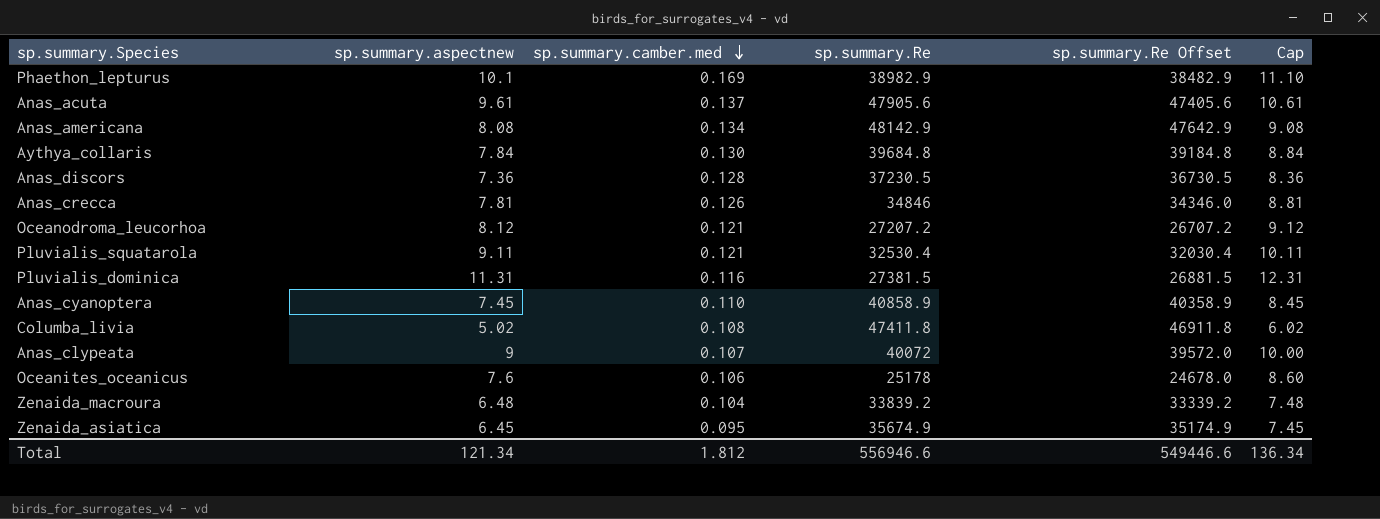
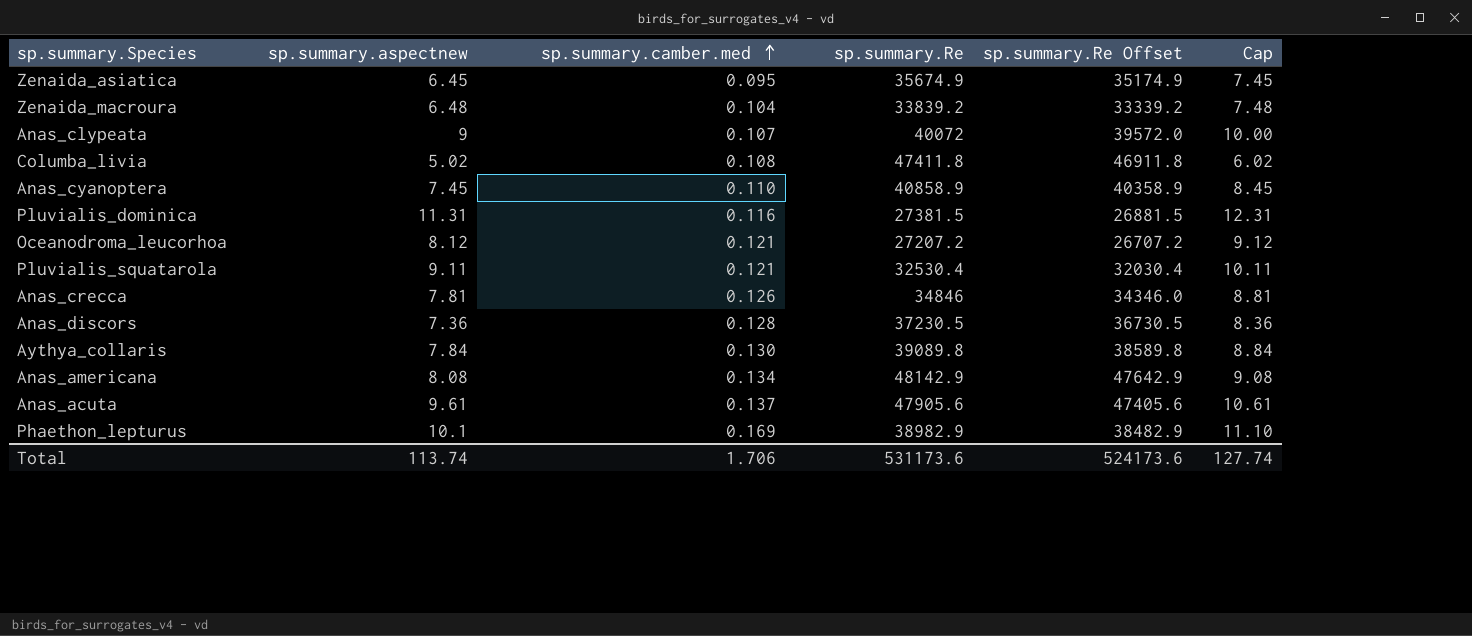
row order: sp.summary.camber.med descending -> sp.summary.camber.med ascending
row Oceanites_oceanicus: 7.6 | 0.106 | 25178 | 24678.0 | 8.60 -> none
Aythya_collaris | sp.summary.Re: 39684.8 -> 39089.8
Aythya_collaris | sp.summary.Re Offset: 39184.8 -> 38589.8
Total | sp.summary.aspectnew: 121.34 -> 113.74
Total | sp.summary.camber.med: 1.812 -> 1.706
Total | sp.summary.Re: 556946.6 -> 531173.6
Total | sp.summary.Re Offset: 549446.6 -> 524173.6
Total | Cap: 136.34 -> 127.74

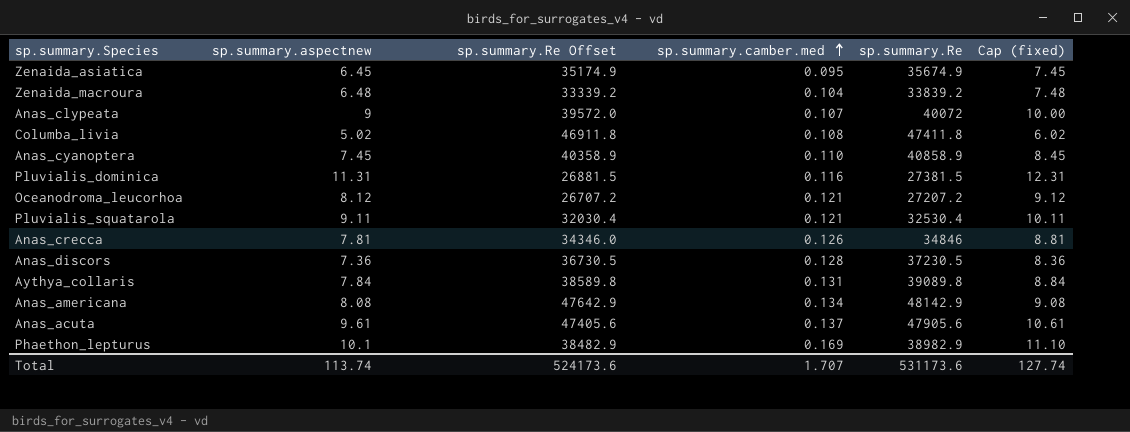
column sp.summary.Re Offset | position: 5 -> 3
column name: Cap -> Cap (fixed)
Aythya_collaris | sp.summary.camber.med: 0.130 -> 0.131
Total | sp.summary.camber.med: 1.706 -> 1.707

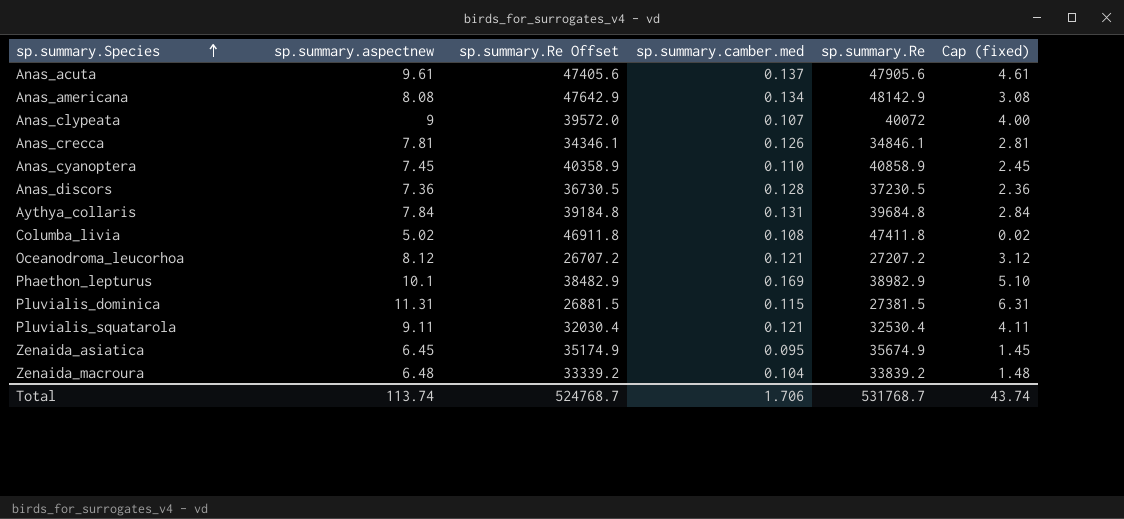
row order: sp.summary.camber.med ascending -> sp.summary.Species ascending
column Cap (fixed) | formula: [sp.summary.aspectnew] + 1 -> [sp.summary.aspectnew] - 5
Anas_crecca | sp.summary.Re Offset: 34346.0 -> 34346.1
Anas_crecca | sp.summary.Re: 34846 -> 34846.1
Aythya_collaris | sp.summary.Re Offset: 38589.8 -> 39184.8
Aythya_collaris | sp.summary.Re: 39089.8 -> 39684.8
Pluvialis_dominica | sp.summary.camber.med: 0.116 -> 0.115
Total | sp.summary.Re Offset: 524173.6 -> 524768.7
Total | sp.summary.camber.med: 1.707 -> 1.706
Total | sp.summary.Re: 531173.6 -> 531768.7
Total | Cap (fixed): 127.74 -> 43.74

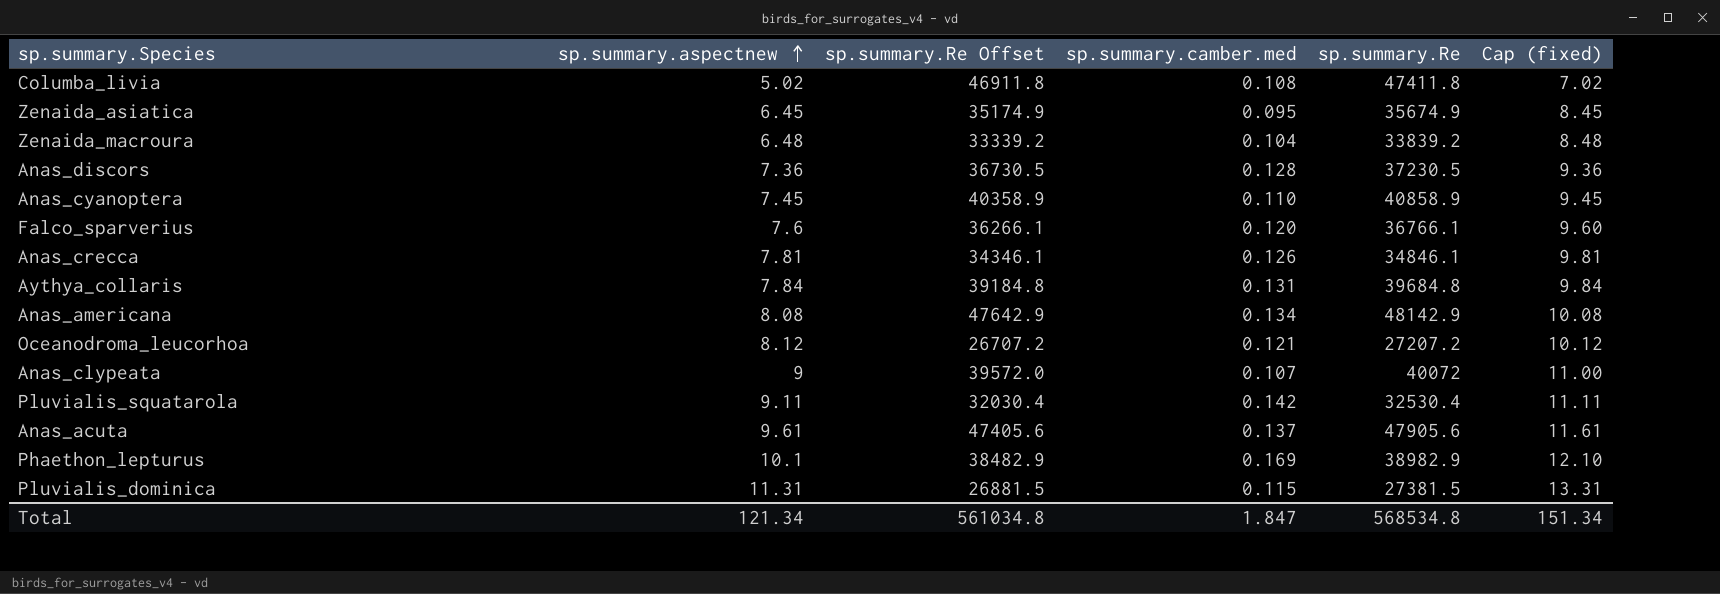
row order: sp.summary.Species ascending -> sp.summary.aspectnew ascending
column Cap (fixed) | formula: [sp.summary.aspectnew] - 5 -> [sp.summary.aspectnew] + 2
row Falco_sparverius: none -> 7.6 | 36266.1 | 0.120 | 36766.1 | 9.60
Pluvialis_squatarola | sp.summary.camber.med: 0.121 -> 0.142
Total | sp.summary.aspectnew: 113.74 -> 121.34
Total | sp.summary.Re Offset: 524768.7 -> 561034.8
Total | sp.summary.camber.med: 1.706 -> 1.847
Total | sp.summary.Re: 531768.7 -> 568534.8
Total | Cap (fixed): 43.74 -> 151.34

